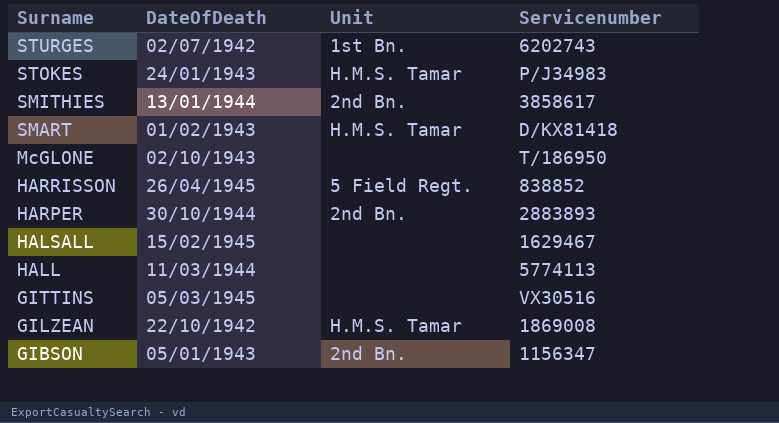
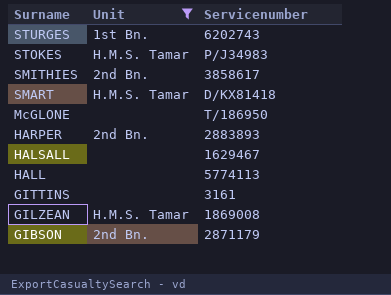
filter: none -> Unit != 5 Field Regt.
column DateOfDeath | position: 2 -> none
GITTINS | Servicenumber: VX30516 -> 3161
GIBSON | Servicenumber: 1156347 -> 2871179

